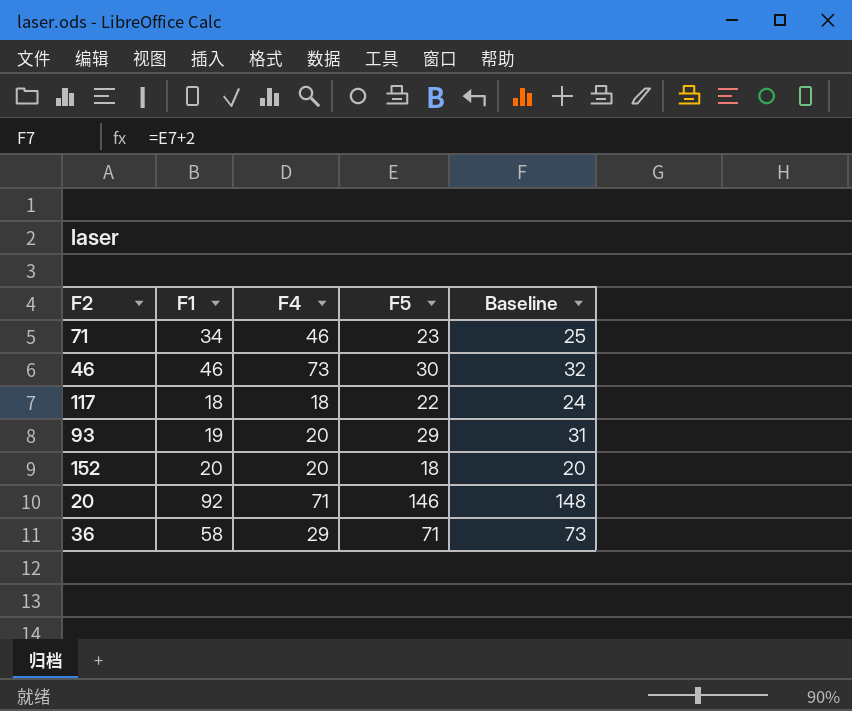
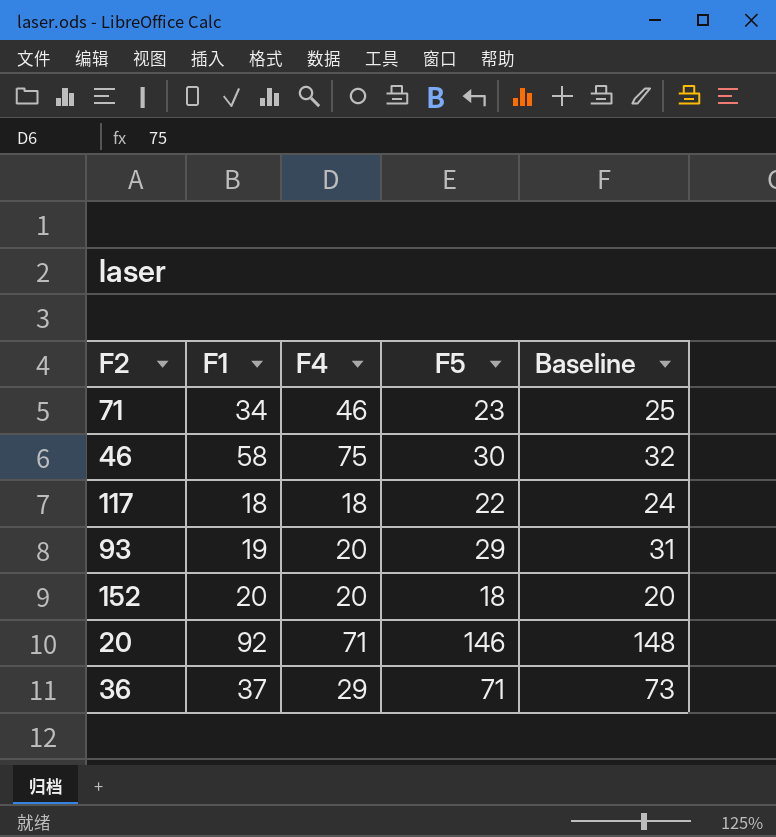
46 | F1: 46 -> 58
46 | F4: 73 -> 75
36 | F1: 58 -> 37

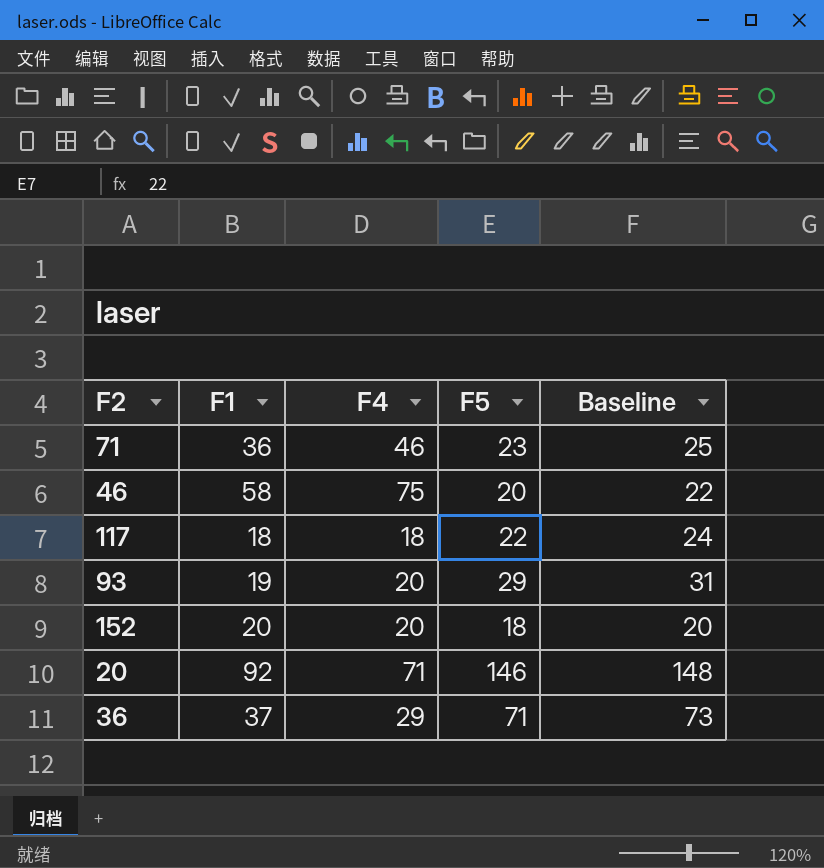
71 | F1: 34 -> 36
46 | F5: 30 -> 20
46 | Baseline: 32 -> 22

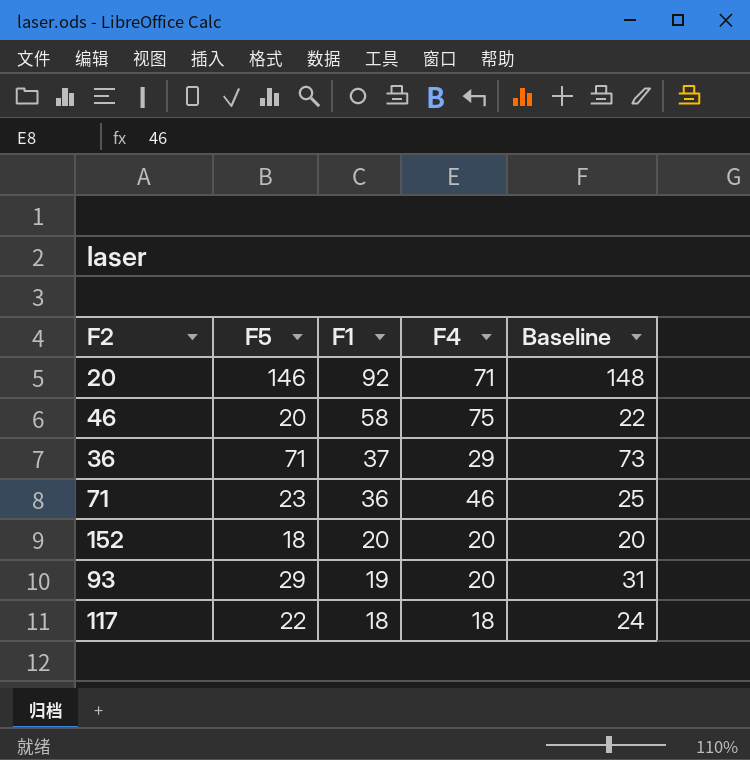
row order: none -> F1 descending
column F5 | position: 4 -> 2

